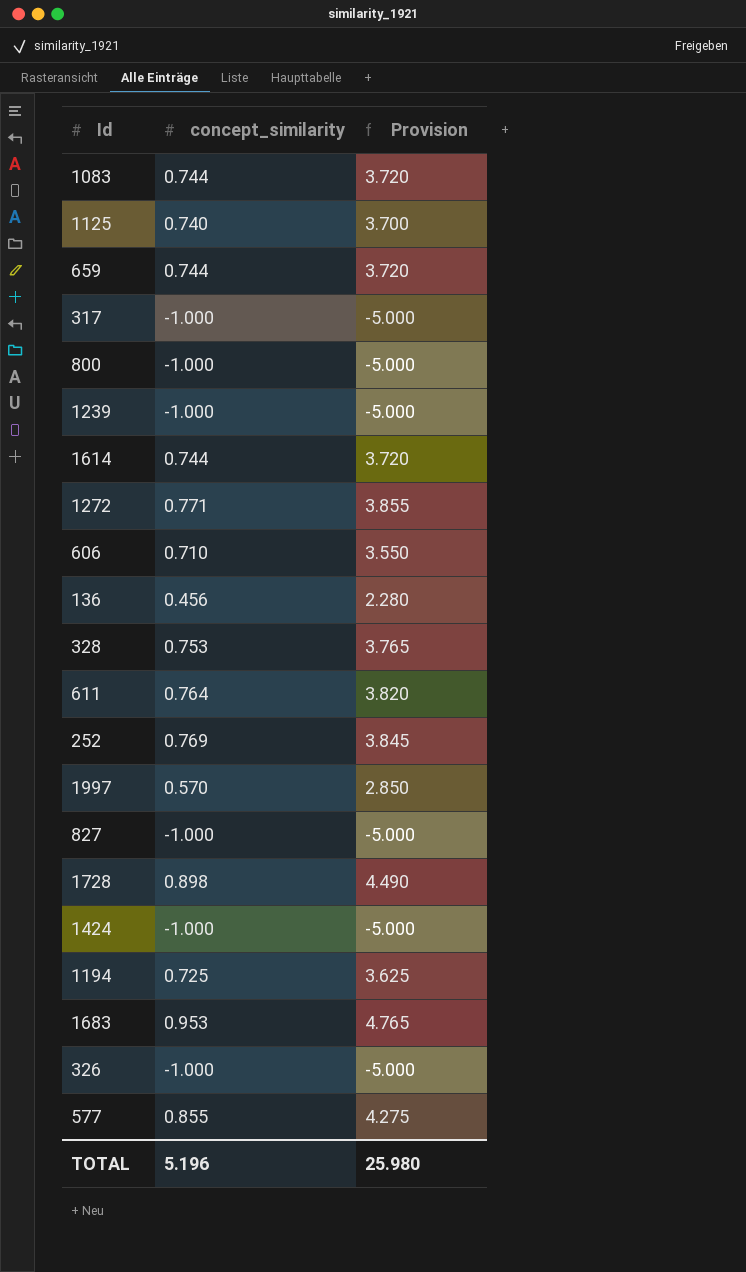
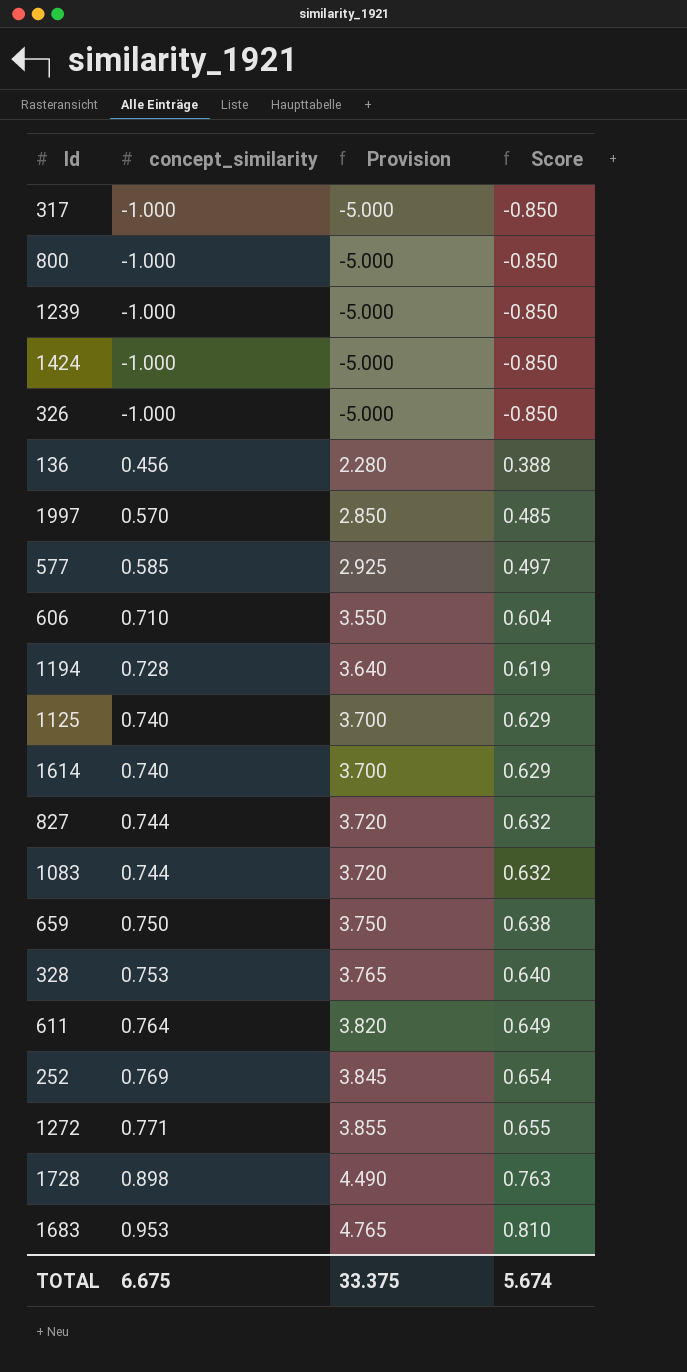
row order: none -> concept_similarity ascending
column Score | formula: none -> [concept_similarity] * 0.85
577 | concept_similarity: 0.855 -> 0.585
577 | Provision: 4.275 -> 2.925
1194 | concept_similarity: 0.725 -> 0.728
1194 | Provision: 3.625 -> 3.640
1614 | concept_similarity: 0.744 -> 0.740
1614 | Provision: 3.720 -> 3.700
827 | concept_similarity: -1.000 -> 0.744
827 | Provision: -5.000 -> 3.720
659 | concept_similarity: 0.744 -> 0.750
659 | Provision: 3.720 -> 3.750
TOTAL | concept_similarity: 5.196 -> 6.675
TOTAL | Provision: 25.980 -> 33.375

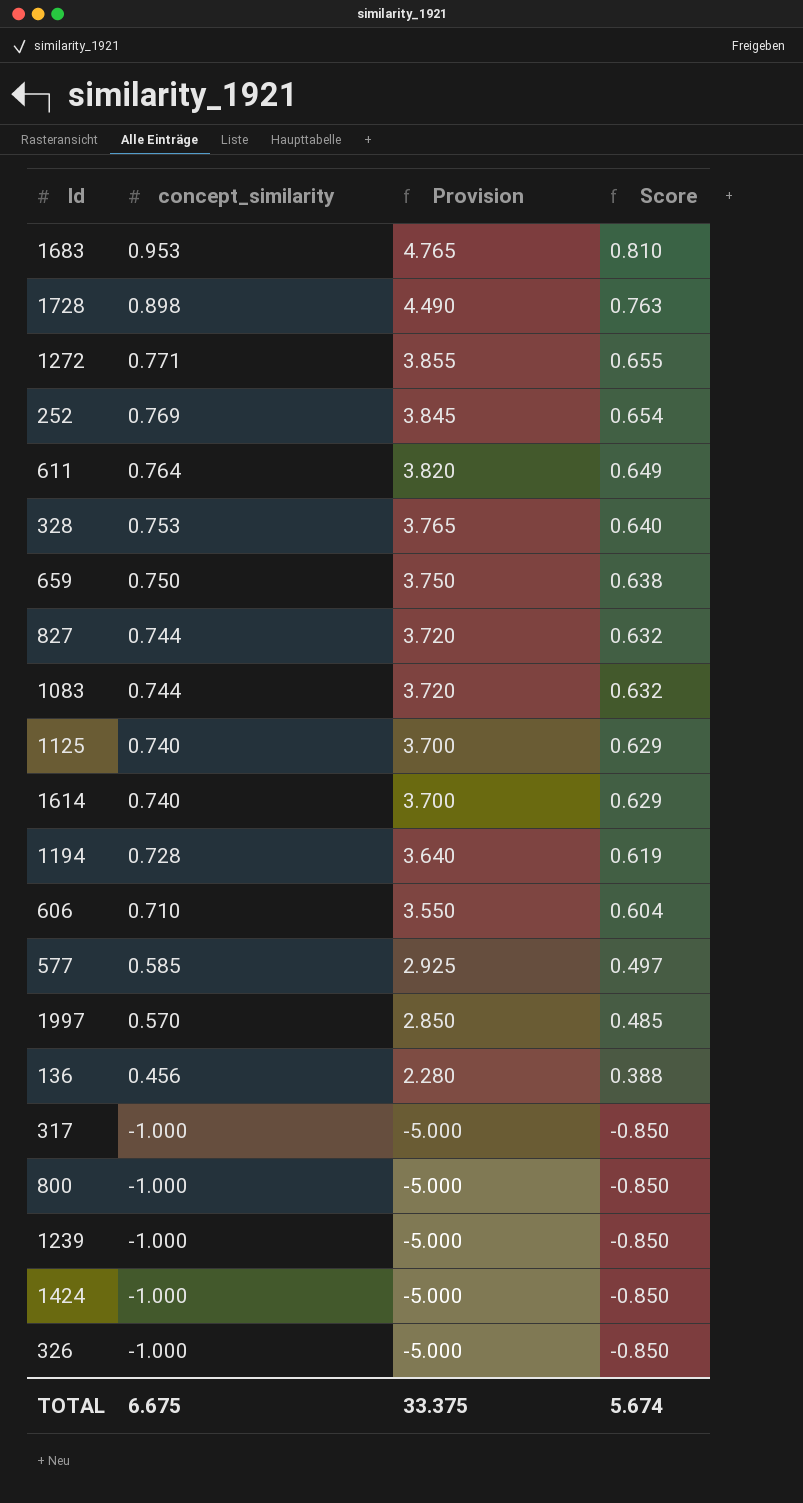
row order: concept_similarity ascending -> concept_similarity descending

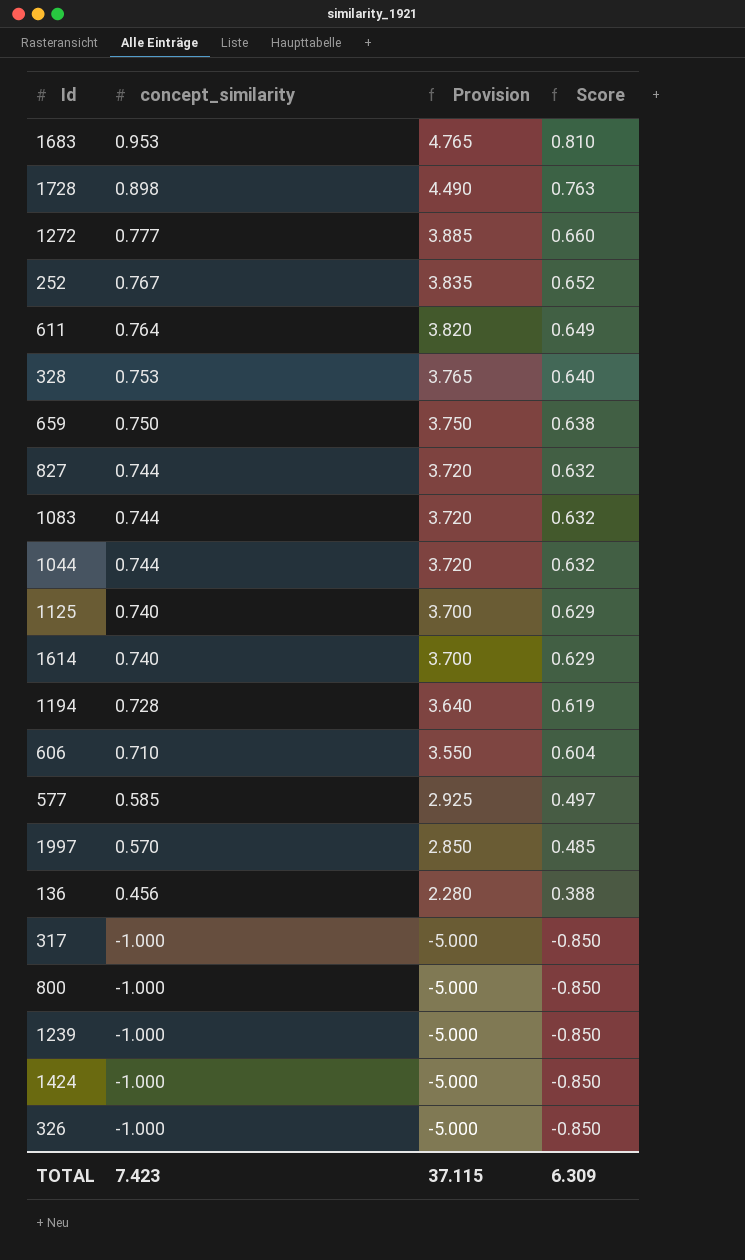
1272 | concept_similarity: 0.771 -> 0.777
1272 | Provision: 3.855 -> 3.885
1272 | Score: 0.655 -> 0.660
252 | concept_similarity: 0.769 -> 0.767
252 | Provision: 3.845 -> 3.835
252 | Score: 0.654 -> 0.652
row 1044: none -> 0.744 | 3.720 | 0.632
TOTAL | concept_similarity: 6.675 -> 7.423
TOTAL | Provision: 33.375 -> 37.115
TOTAL | Score: 5.674 -> 6.309

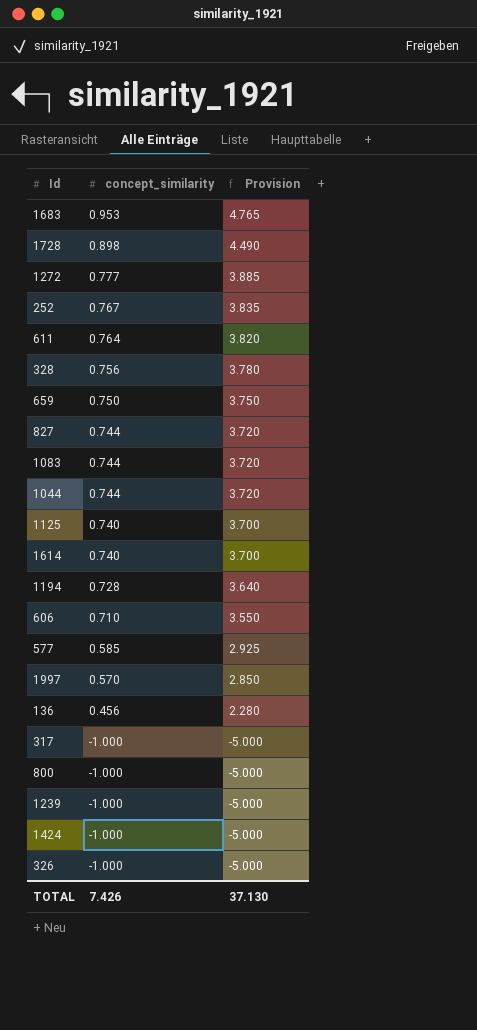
column Score | formula: [concept_similarity] * 0.85 -> none
328 | concept_similarity: 0.753 -> 0.756
328 | Provision: 3.765 -> 3.780
TOTAL | concept_similarity: 7.423 -> 7.426
TOTAL | Provision: 37.115 -> 37.130

